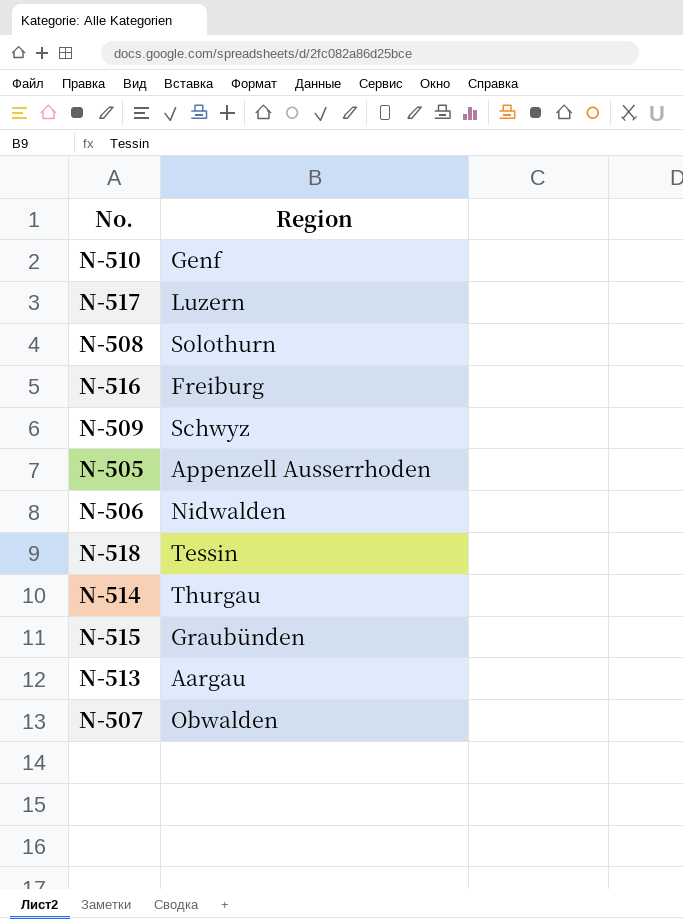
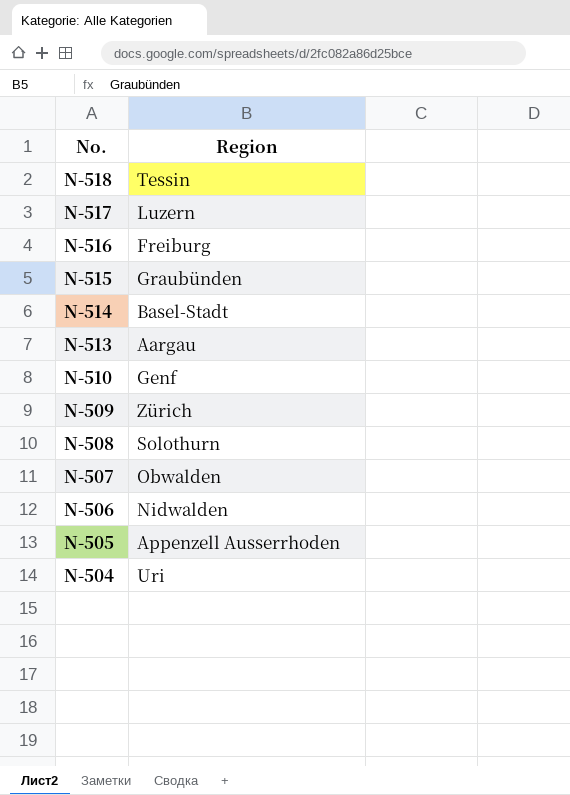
row order: none -> No. descending
N-514 | Region: Thurgau -> Basel-Stadt
N-509 | Region: Schwyz -> Zürich
row N-504: none -> Uri

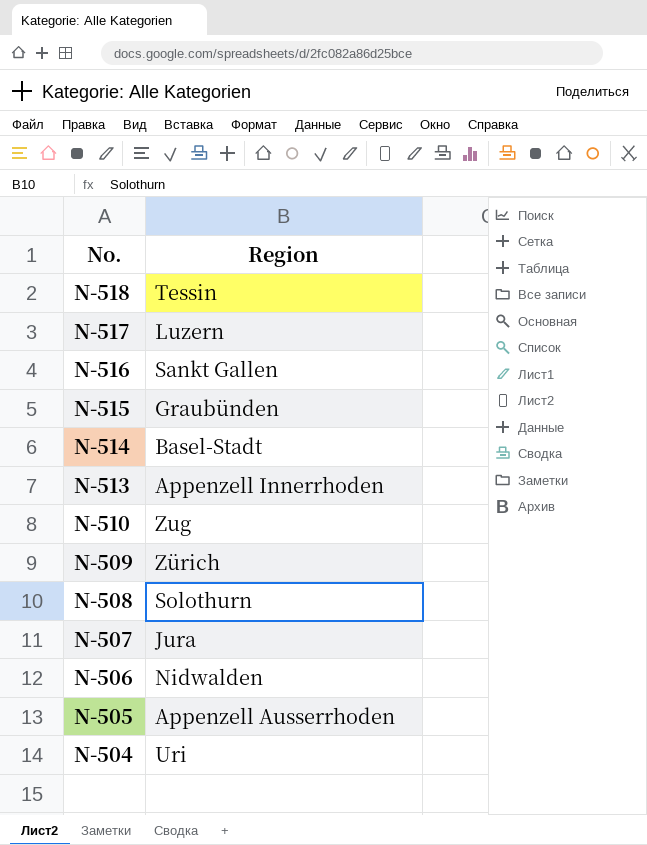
N-516 | Region: Freiburg -> Sankt Gallen
N-513 | Region: Aargau -> Appenzell Innerrhoden
N-510 | Region: Genf -> Zug
N-507 | Region: Obwalden -> Jura

